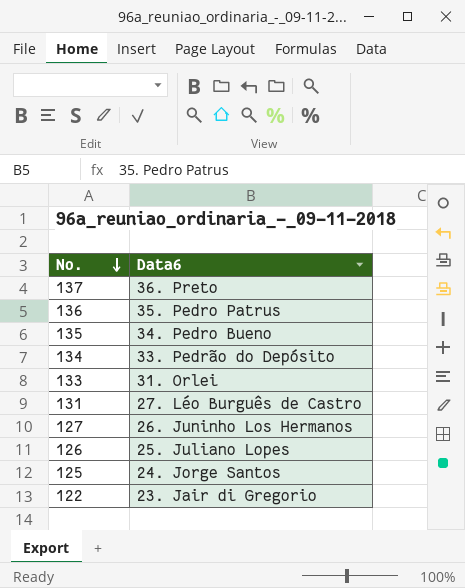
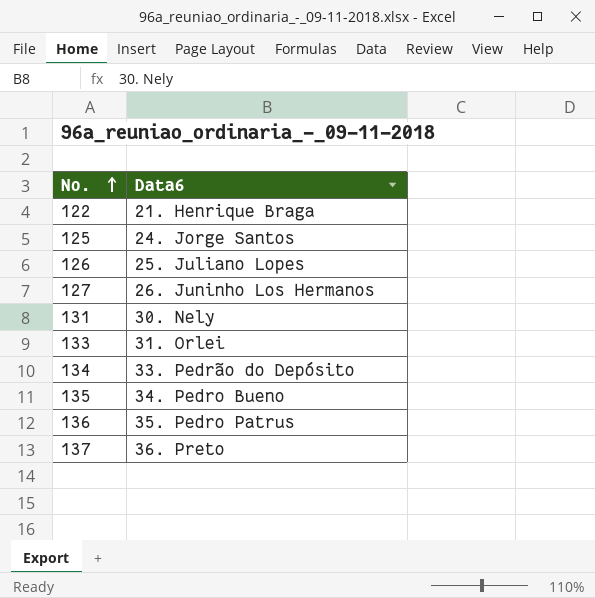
row order: No. descending -> No. ascending
122 | Data6: 23. Jair di Gregorio -> 21. Henrique Braga
131 | Data6: 27. Léo Burguês de Castro -> 30. Nely

